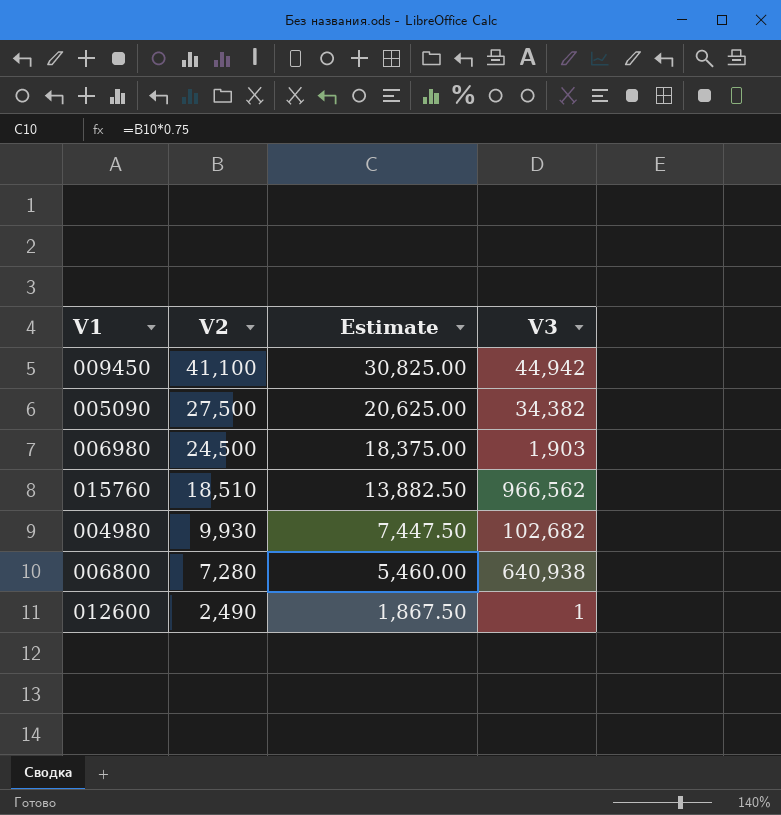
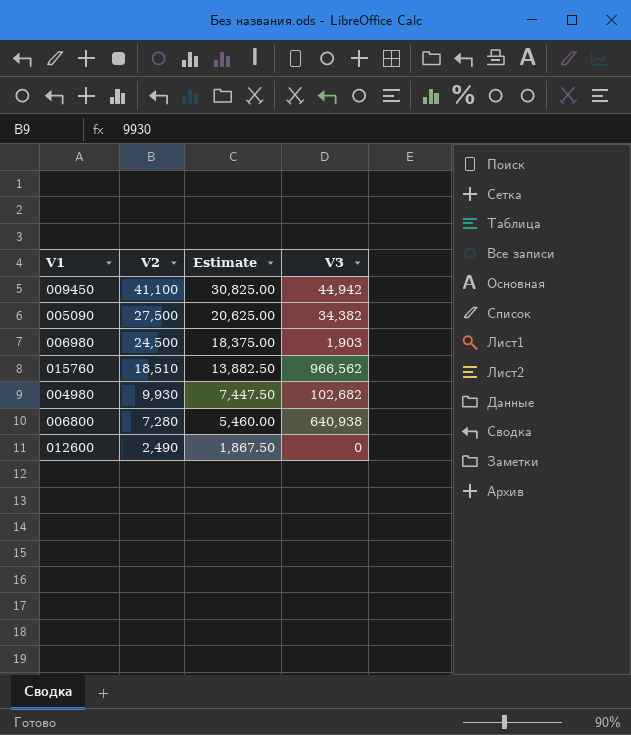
012600 | V3: 1 -> 0

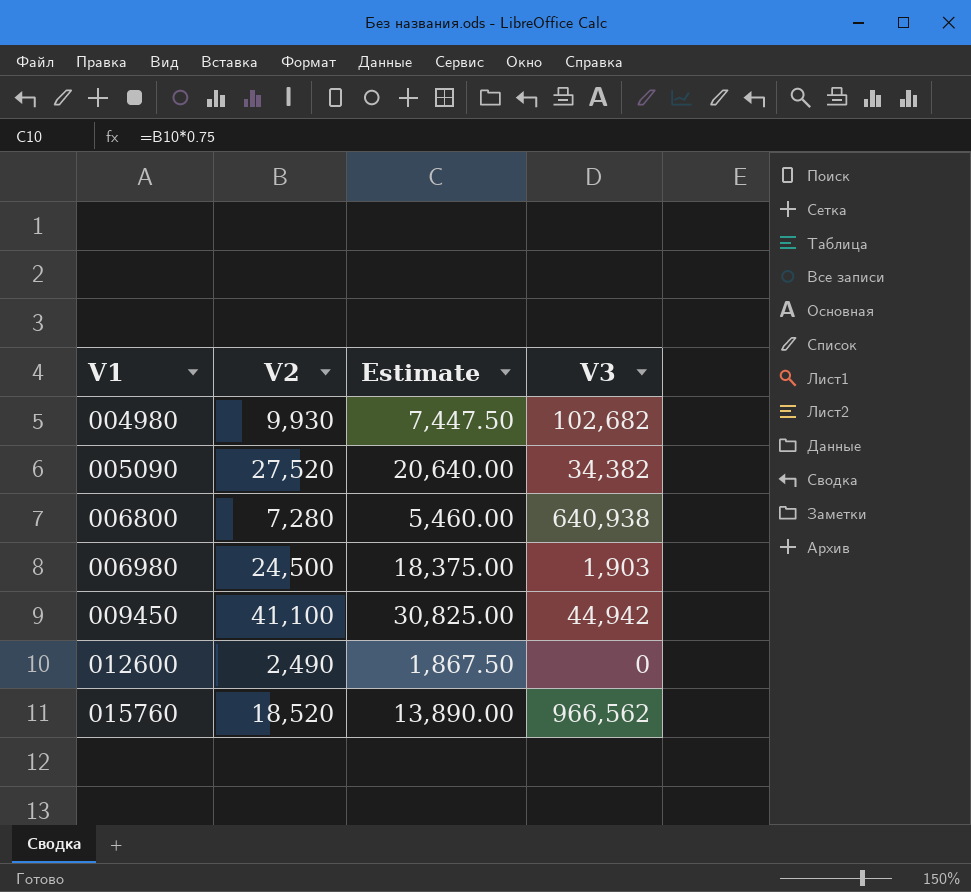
row order: V2 descending -> V1 ascending
005090 | V2: 27,500 -> 27,520
005090 | Estimate: 20,625.00 -> 20,640.00
015760 | V2: 18,510 -> 18,520
015760 | Estimate: 13,882.50 -> 13,890.00

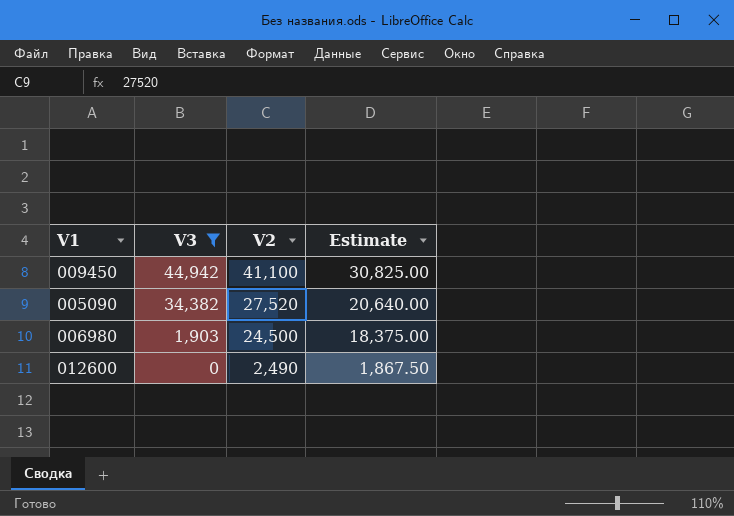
filter: none -> V3 <= 44,942
row order: V1 ascending -> V3 descending
column V3 | position: 4 -> 2

